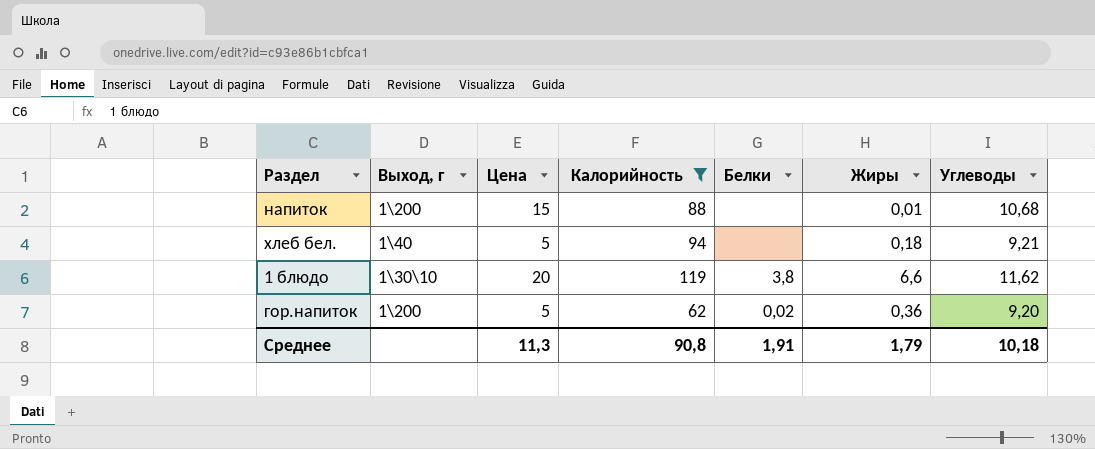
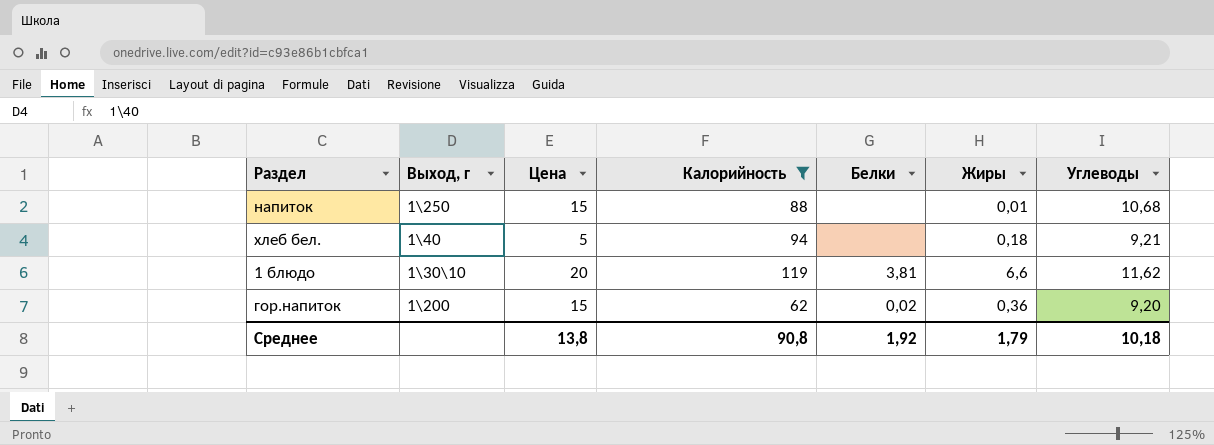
напиток | Выход, г: 1\200 -> 1\250
1 блюдо | Белки: 3,8 -> 3,81
гор.напиток | Цена: 5 -> 15
Среднее | Цена: 11,3 -> 13,8
Среднее | Белки: 1,91 -> 1,92

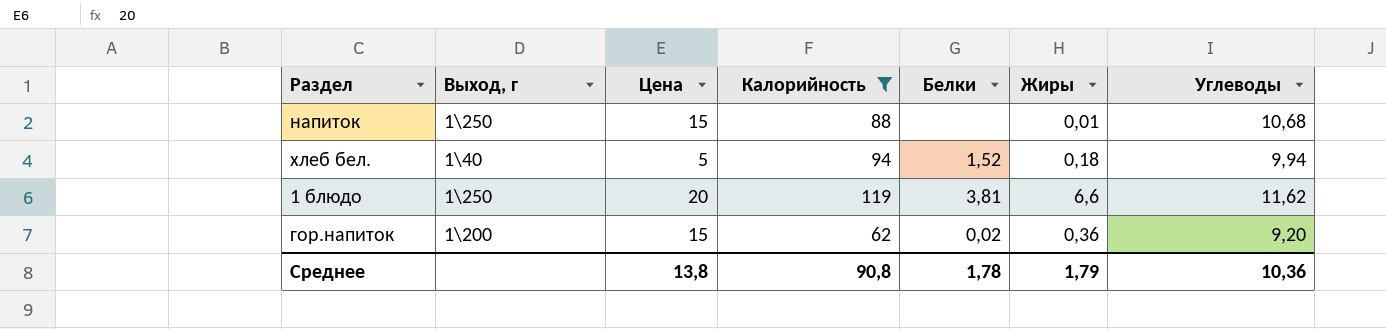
хлеб бел. | Белки: none -> 1,52
хлеб бел. | Углеводы: 9,21 -> 9,94
1 блюдо | Выход, г: 1\30\10 -> 1\250
Среднее | Белки: 1,92 -> 1,78
Среднее | Углеводы: 10,18 -> 10,36

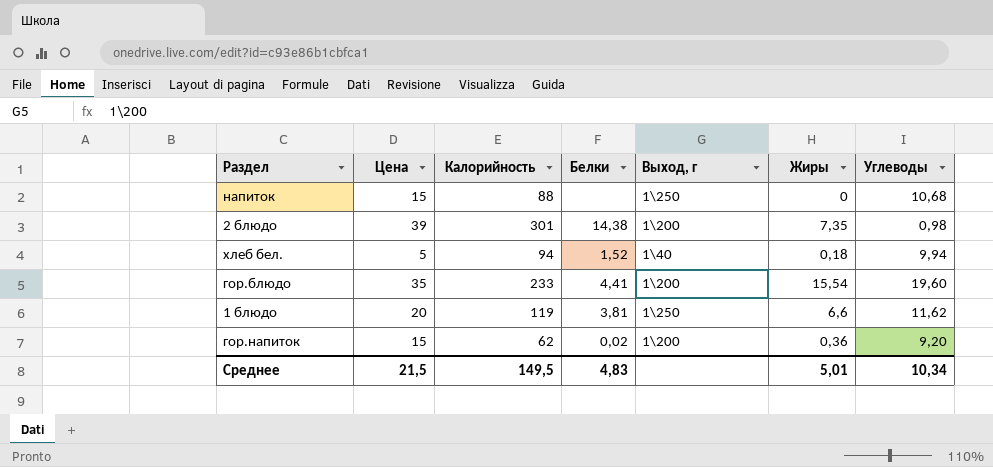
filter: Калорийность <= 119 -> none
column Выход, г | position: 2 -> 5
напиток | Жиры: 0,01 -> 0
Среднее | Цена: 13,8 -> 21,5
Среднее | Калорийность: 90,8 -> 149,5
Среднее | Белки: 1,78 -> 4,83
Среднее | Жиры: 1,79 -> 5,01
Среднее | Углеводы: 10,36 -> 10,34

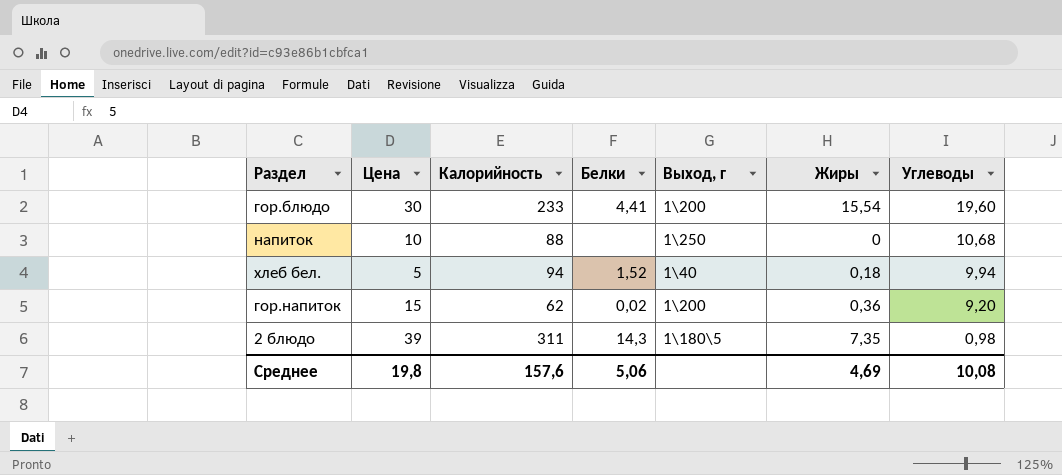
row order: none -> Углеводы descending
row 1 блюдо: 20 | 119 | 3,81 | 1\250 | 6,6 | 11,62 -> none
гор.блюдо | Цена: 35 -> 30
напиток | Цена: 15 -> 10
2 блюдо | Калорийность: 301 -> 311
2 блюдо | Белки: 14,38 -> 14,3
2 блюдо | Выход, г: 1\200 -> 1\180\5
Среднее | Цена: 21,5 -> 19,8
Среднее | Калорийность: 149,5 -> 157,6
Среднее | Белки: 4,83 -> 5,06
Среднее | Жиры: 5,01 -> 4,69
Среднее | Углеводы: 10,34 -> 10,08

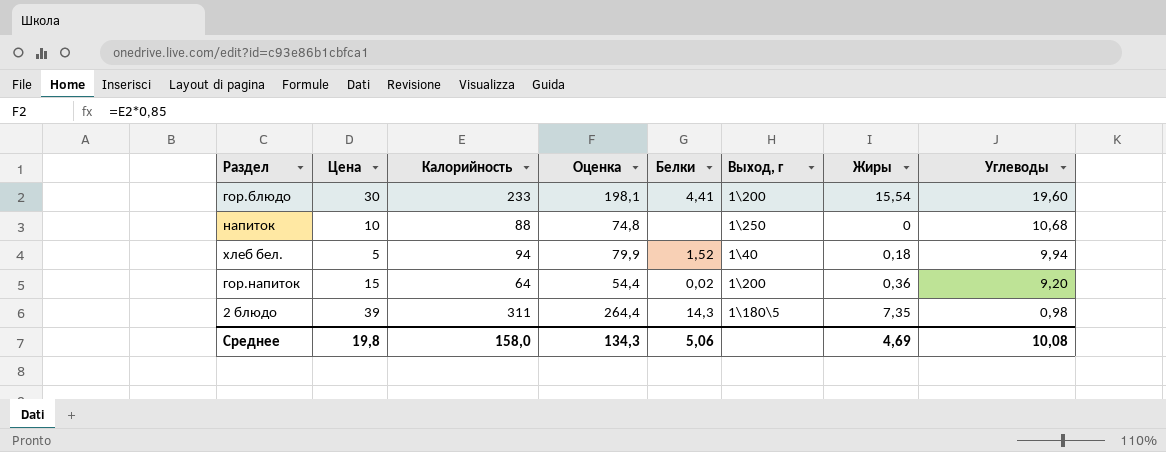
column Оценка | formula: none -> [Калорийность] * 0,85
гор.напиток | Калорийность: 62 -> 64
Среднее | Калорийность: 157,6 -> 158,0

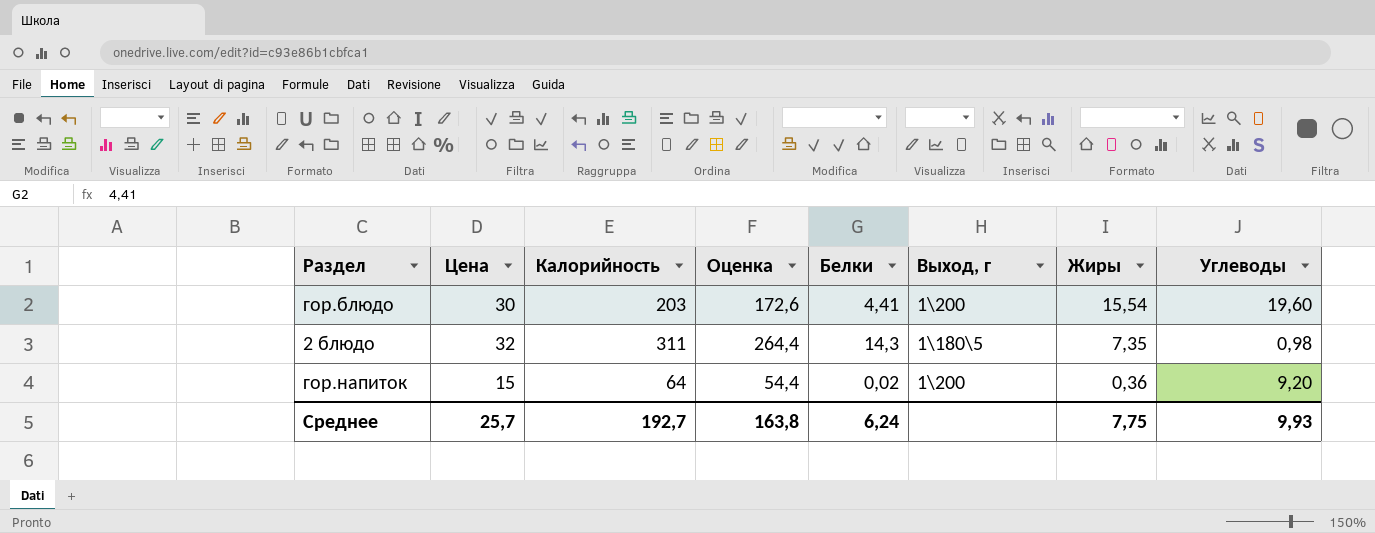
row order: Углеводы descending -> Жиры descending
row напиток: 10 | 88 | 74,8 | none | 1\250 | 0 | 10,68 -> none
row хлеб бел.: 5 | 94 | 79,9 | 1,52 | 1\40 | 0,18 | 9,94 -> none
гор.блюдо | Калорийность: 233 -> 203
гор.блюдо | Оценка: 198,1 -> 172,6
2 блюдо | Цена: 39 -> 32
Среднее | Цена: 19,8 -> 25,7
Среднее | Калорийность: 158,0 -> 192,7
Среднее | Оценка: 134,3 -> 163,8
Среднее | Белки: 5,06 -> 6,24
Среднее | Жиры: 4,69 -> 7,75
Среднее | Углеводы: 10,08 -> 9,93

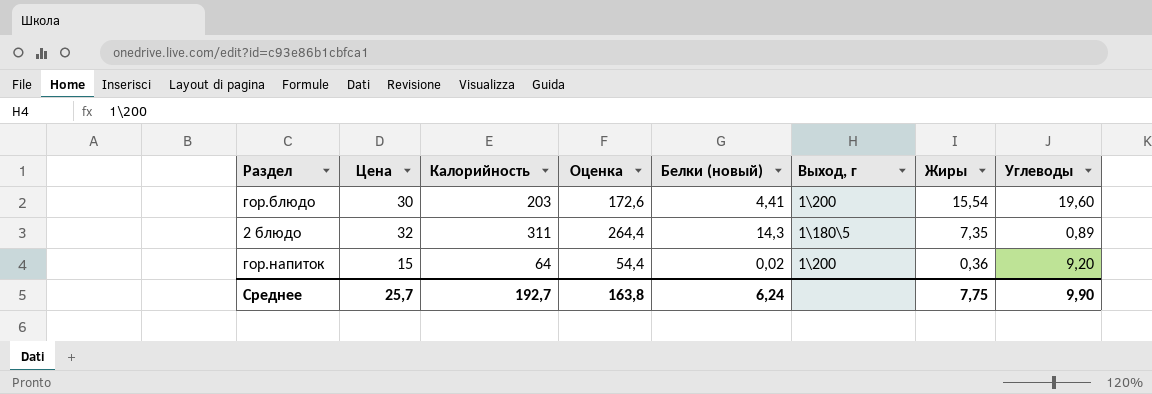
column name: Белки -> Белки (новый)
2 блюдо | Углеводы: 0,98 -> 0,89
Среднее | Углеводы: 9,93 -> 9,90

